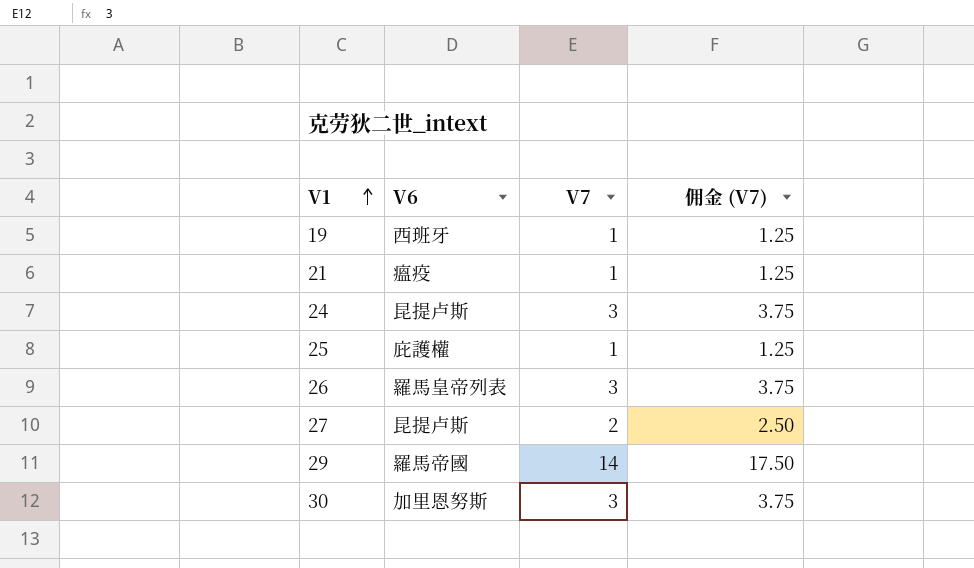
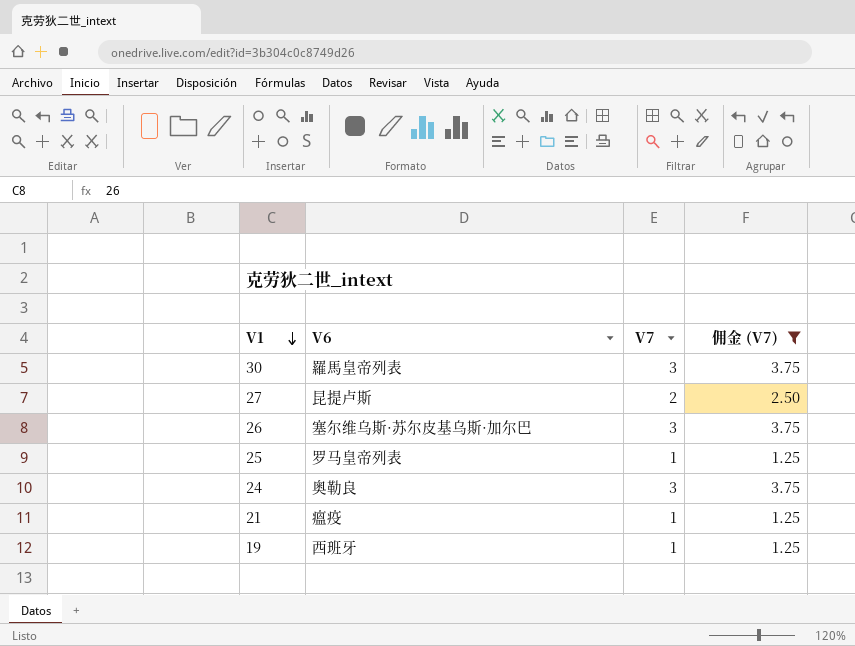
filter: none -> 佣金 (V7) != 17.50
row order: V1 ascending -> V1 descending
30 | V6: 加里恩努斯 -> 羅馬皇帝列表
26 | V6: 羅馬皇帝列表 -> 塞尔维乌斯·苏尔皮基乌斯·加尔巴
25 | V6: 庇護權 -> 罗马皇帝列表
24 | V6: 昆提卢斯 -> 奥勒良

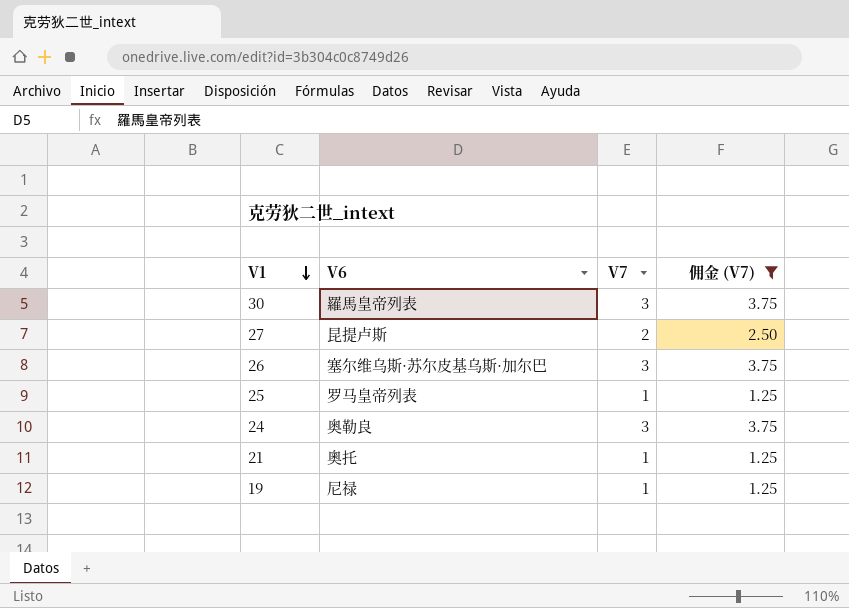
21 | V6: 瘟疫 -> 奧托
19 | V6: 西班牙 -> 尼禄

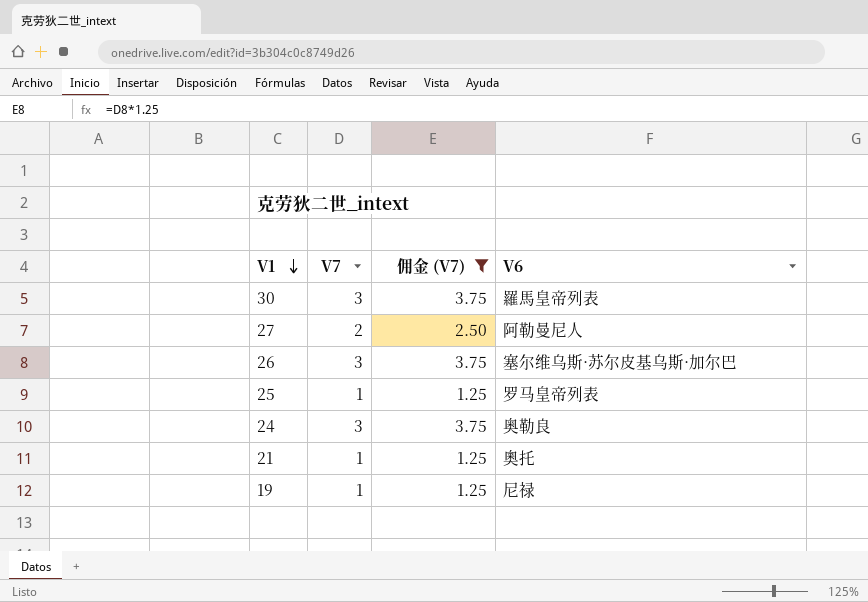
column V6 | position: 2 -> 4
27 | V6: 昆提卢斯 -> 阿勒曼尼人

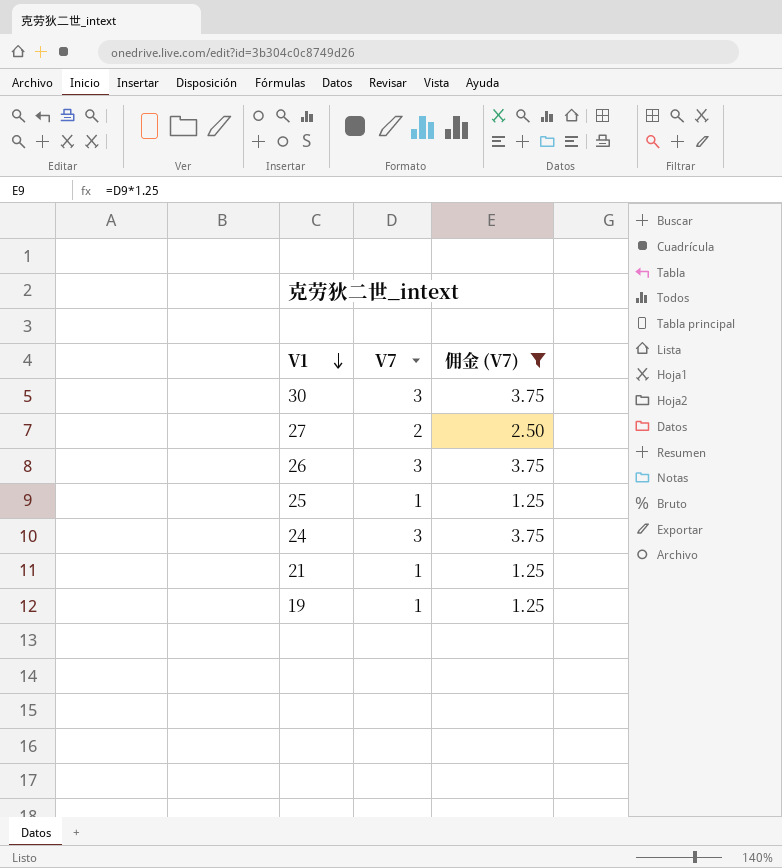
column V6 | position: 4 -> none

